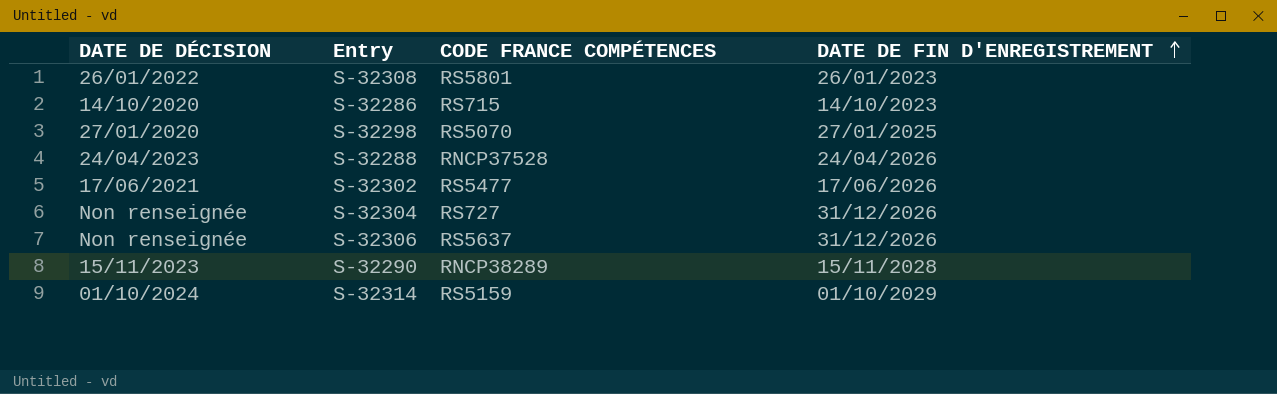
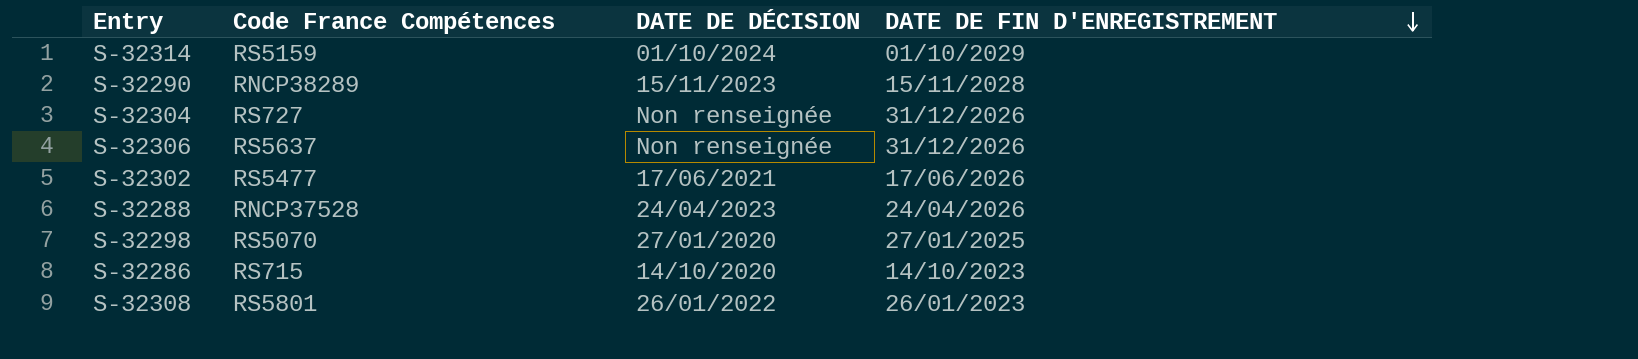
row order: DATE DE FIN D'ENREGISTREMENT ascending -> DATE DE FIN D'ENREGISTREMENT descending
column name: CODE FRANCE COMPÉTENCES -> Code France Compétences
column DATE DE DÉCISION | position: 1 -> 3

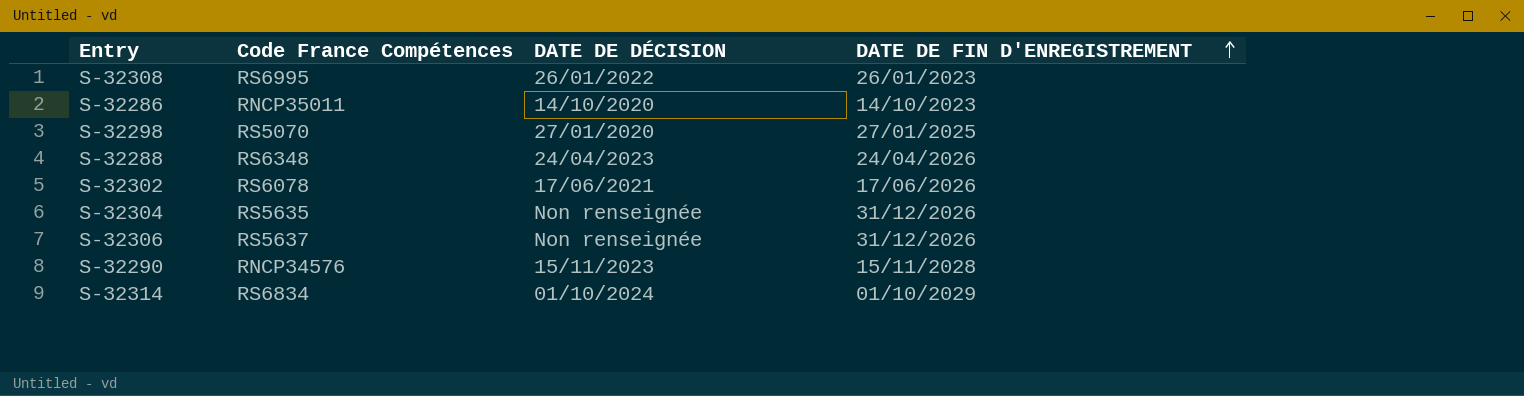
row order: DATE DE FIN D'ENREGISTREMENT descending -> DATE DE FIN D'ENREGISTREMENT ascending
S-32308 | Code France Compétences: RS5801 -> RS6995
S-32286 | Code France Compétences: RS715 -> RNCP35011
S-32288 | Code France Compétences: RNCP37528 -> RS6348
S-32302 | Code France Compétences: RS5477 -> RS6078
S-32304 | Code France Compétences: RS727 -> RS5635
S-32290 | Code France Compétences: RNCP38289 -> RNCP34576
S-32314 | Code France Compétences: RS5159 -> RS6834

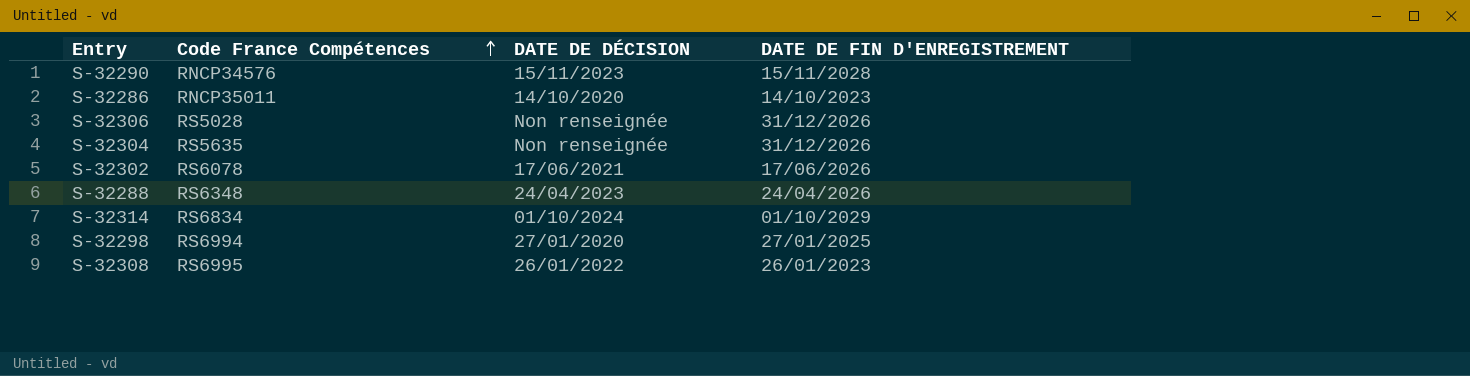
row order: DATE DE FIN D'ENREGISTREMENT ascending -> Code France Compétences ascending
S-32306 | Code France Compétences: RS5637 -> RS5028
S-32298 | Code France Compétences: RS5070 -> RS6994

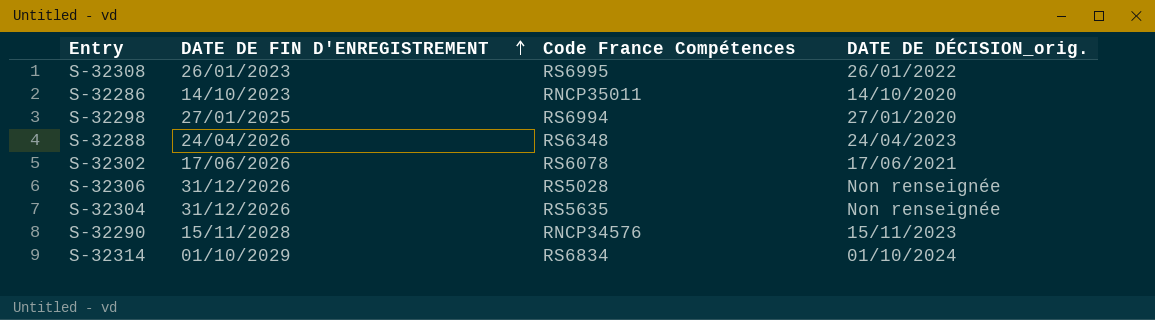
row order: Code France Compétences ascending -> DATE DE FIN D'ENREGISTREMENT ascending
column DATE DE FIN D'ENREGISTREMENT | position: 4 -> 2
column name: DATE DE DÉCISION -> DATE DE DÉCISION_orig.

